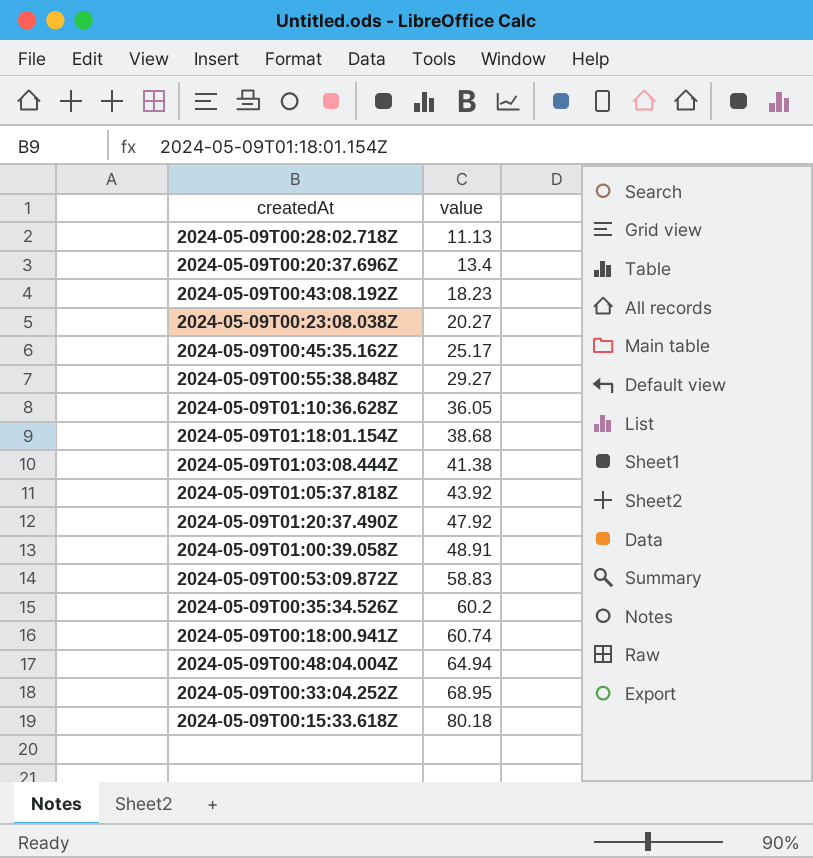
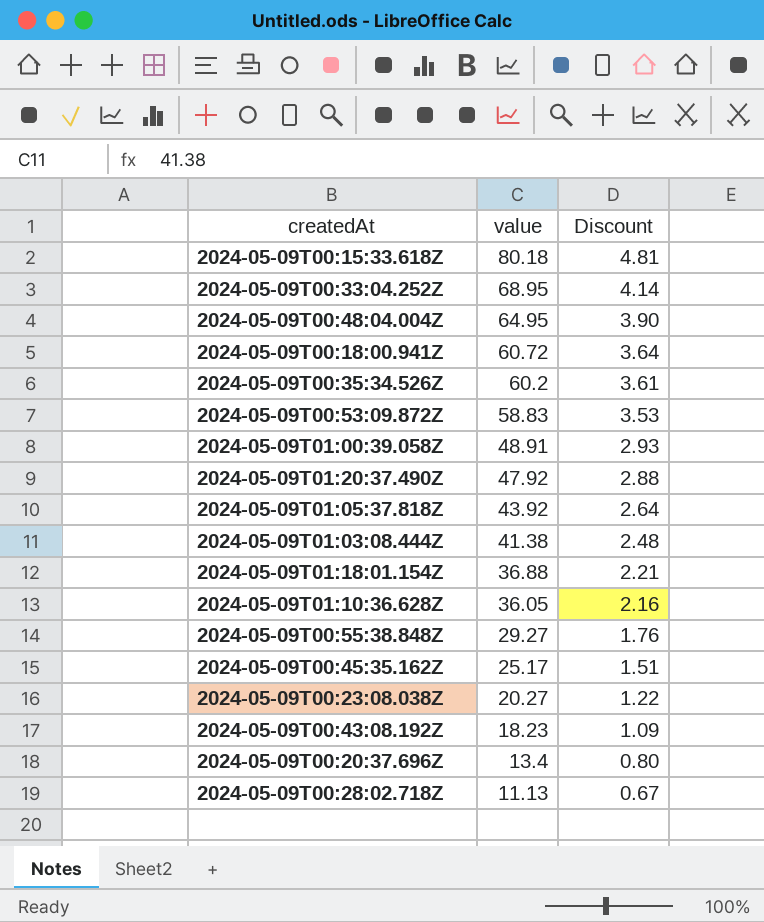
row order: value ascending -> value descending
column Discount | formula: none -> [value] * 0.06
2024-05-09T00:48:04.004Z | value: 64.94 -> 64.95
2024-05-09T00:18:00.941Z | value: 60.74 -> 60.72
2024-05-09T01:18:01.154Z | value: 38.68 -> 36.88

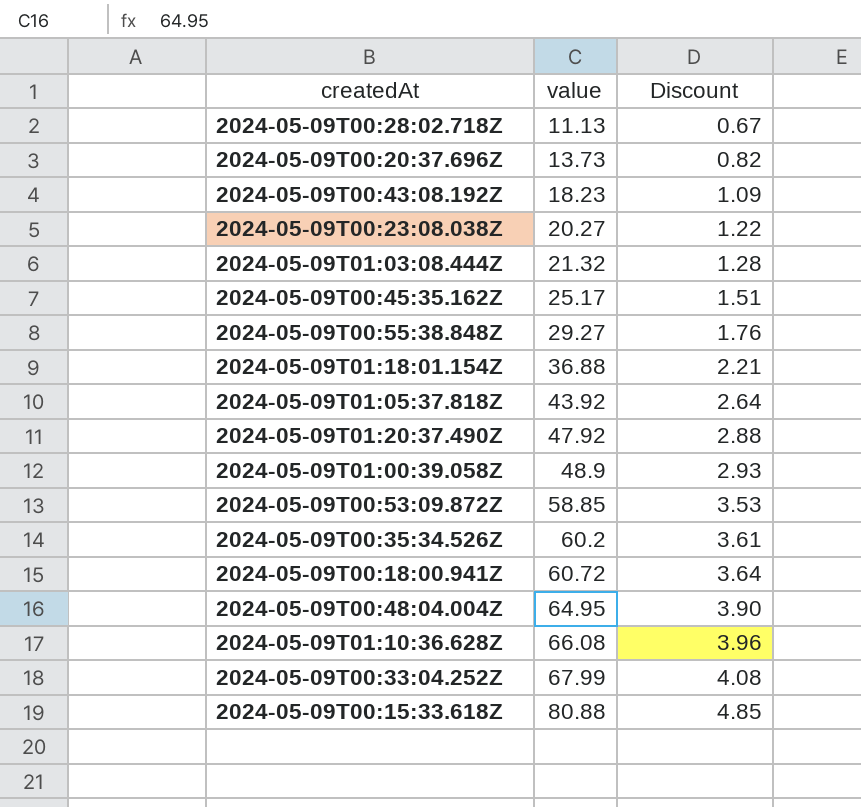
row order: value descending -> value ascending
2024-05-09T00:20:37.696Z | value: 13.4 -> 13.73
2024-05-09T00:20:37.696Z | Discount: 0.80 -> 0.82
2024-05-09T01:03:08.444Z | value: 41.38 -> 21.32
2024-05-09T01:03:08.444Z | Discount: 2.48 -> 1.28
2024-05-09T01:00:39.058Z | value: 48.91 -> 48.9
2024-05-09T00:53:09.872Z | value: 58.83 -> 58.85
2024-05-09T01:10:36.628Z | value: 36.05 -> 66.08
2024-05-09T01:10:36.628Z | Discount: 2.16 -> 3.96
2024-05-09T00:33:04.252Z | value: 68.95 -> 67.99
2024-05-09T00:33:04.252Z | Discount: 4.14 -> 4.08
2024-05-09T00:15:33.618Z | value: 80.18 -> 80.88
2024-05-09T00:15:33.618Z | Discount: 4.81 -> 4.85

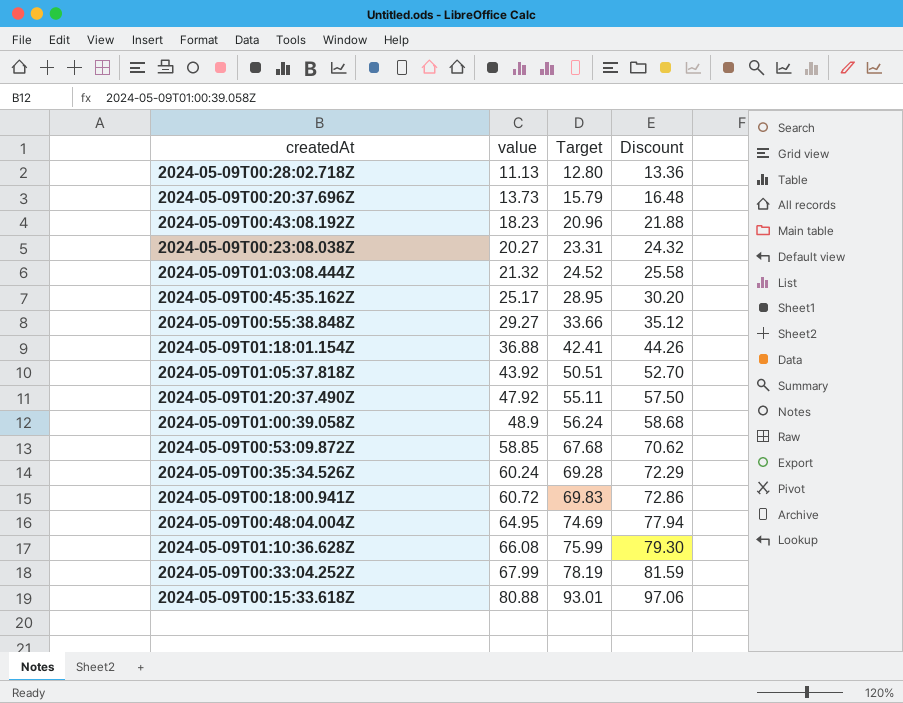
column Target | formula: none -> [value] * 1.15
column Discount | formula: [value] * 0.06 -> [value] * 1.2
2024-05-09T00:35:34.526Z | value: 60.2 -> 60.24

